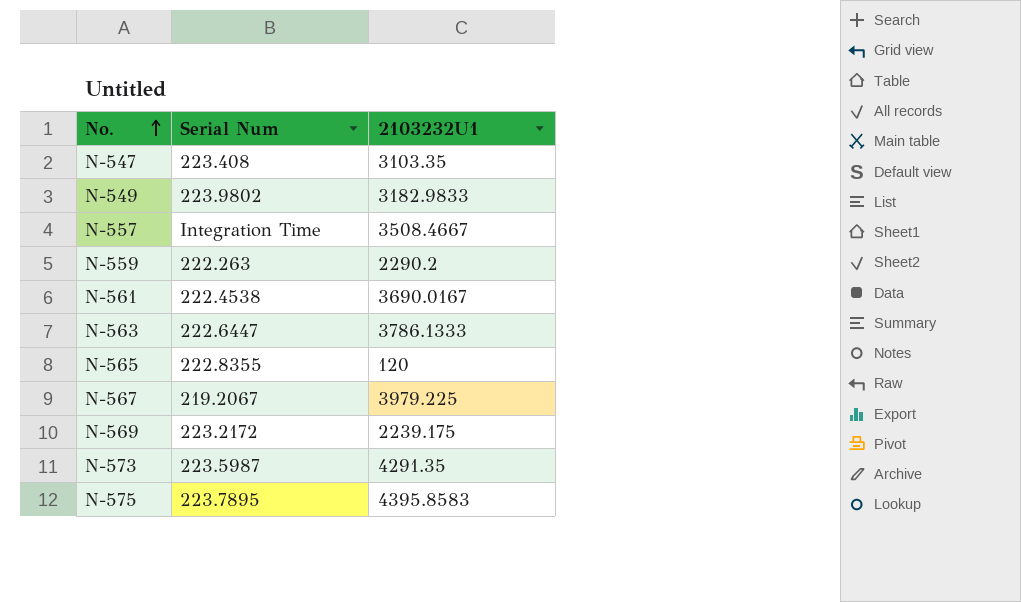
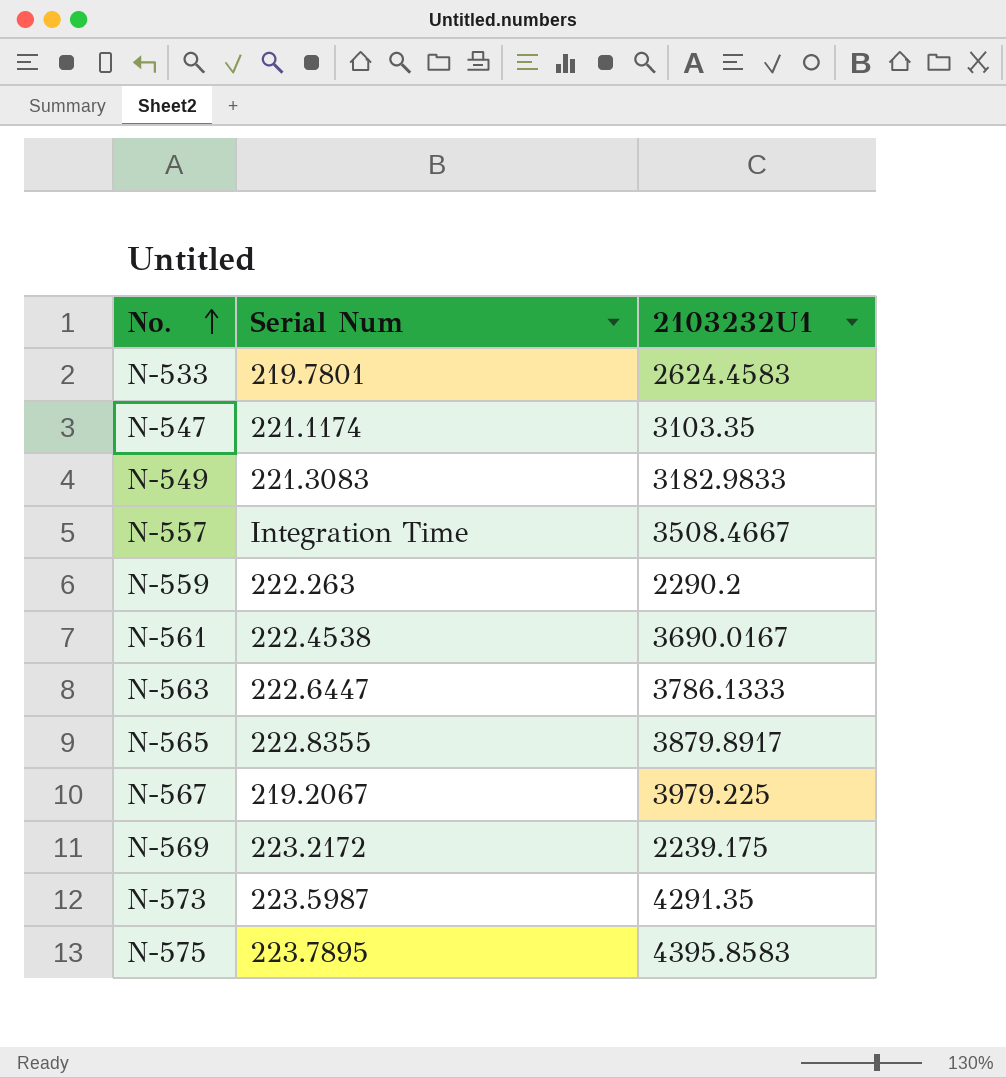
row N-533: none -> 219.7801 | 2624.4583
N-547 | Serial Num: 223.408 -> 221.1174
N-549 | Serial Num: 223.9802 -> 221.3083
N-565 | 2103232U1: 120 -> 3879.8917

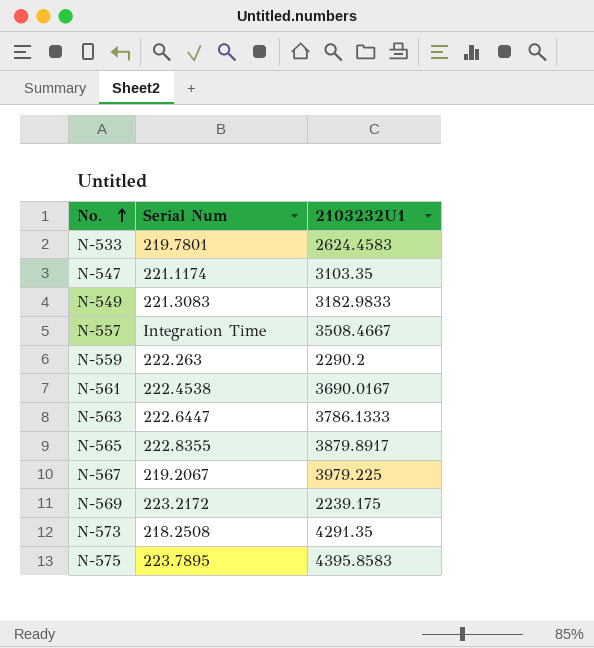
N-573 | Serial Num: 223.5987 -> 218.2508

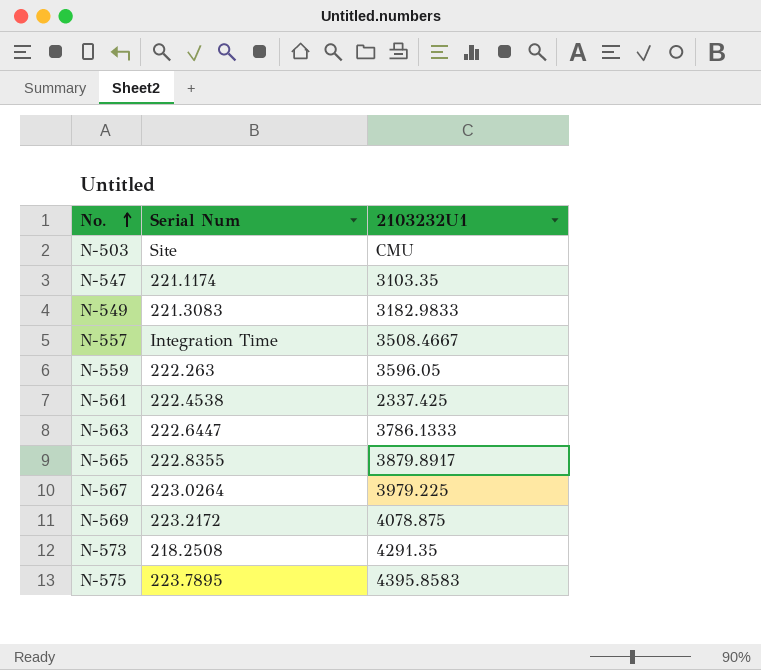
row N-533: 219.7801 | 2624.4583 -> none
row N-503: none -> Site | CMU
N-559 | 2103232U1: 2290.2 -> 3596.05
N-561 | 2103232U1: 3690.0167 -> 2337.425
N-567 | Serial Num: 219.2067 -> 223.0264
N-569 | 2103232U1: 2239.175 -> 4078.875

